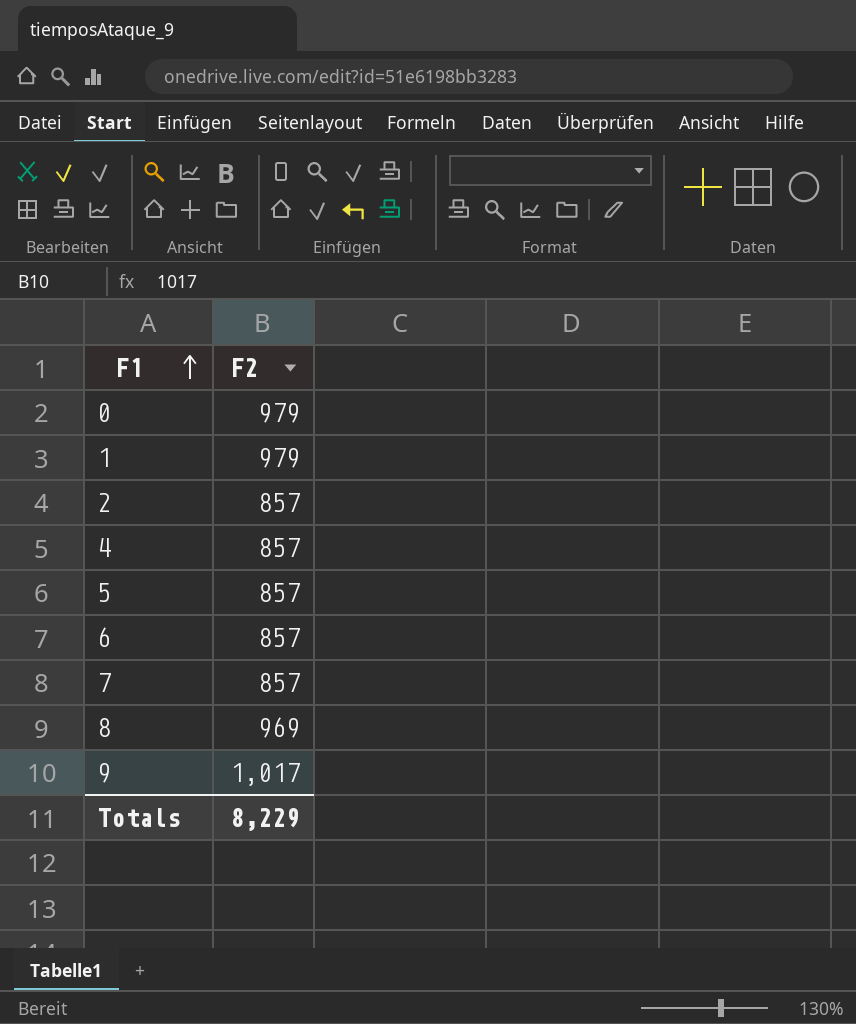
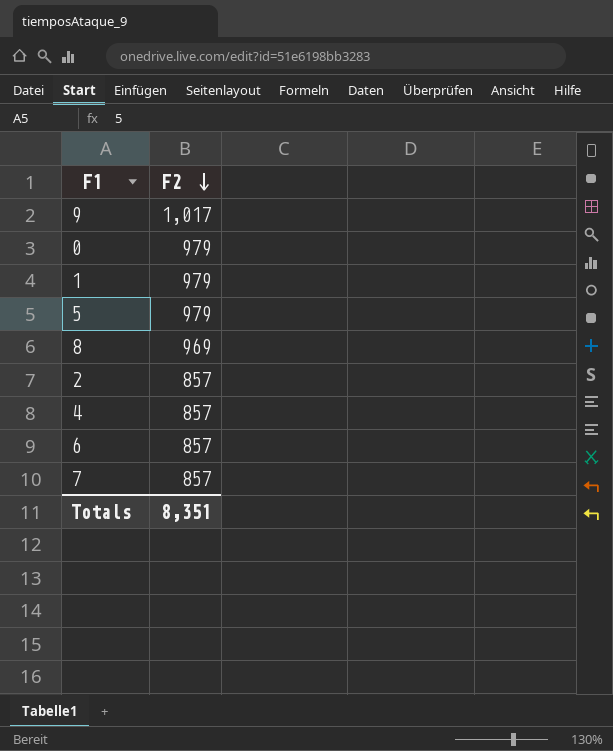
row order: F1 ascending -> F2 descending
5 | F2: 857 -> 979
Totals | F2: 8,229 -> 8,351

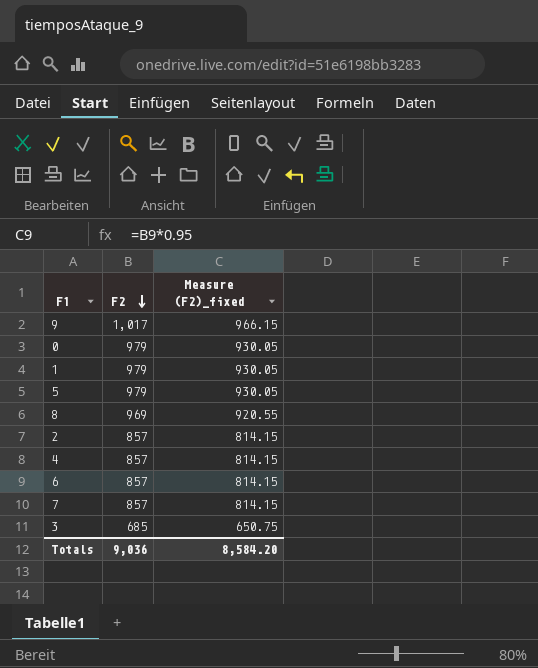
column Measure (F2)_fixed | formula: none -> [F2] * 0.95
row 3: none -> 685 | 650.75
Totals | F2: 8,351 -> 9,036

